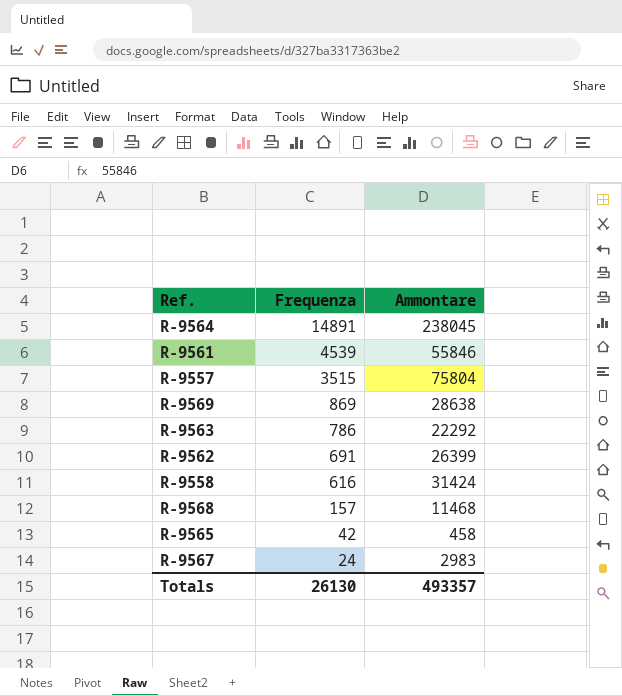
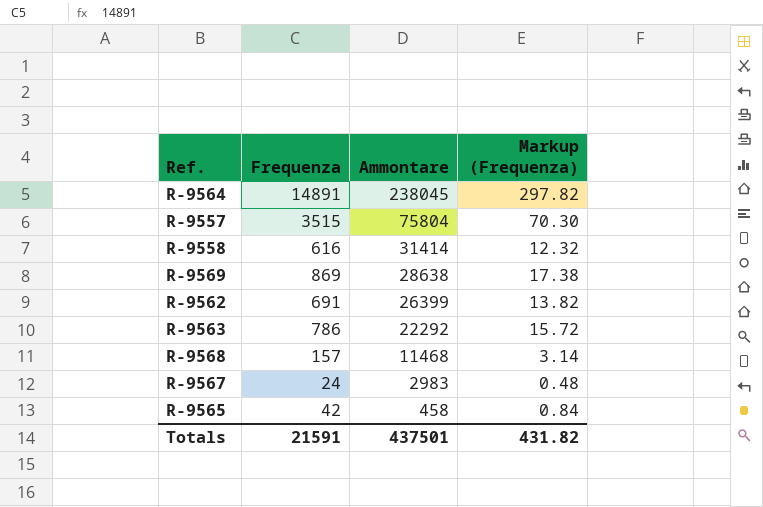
row order: Frequenza descending -> Ammontare descending
column Markup (Frequenza) | formula: none -> [Frequenza] * 0.02
row R-9561: 4539 | 55846 -> none
R-9558 | Ammontare: 31424 -> 31414
Totals | Frequenza: 26130 -> 21591
Totals | Ammontare: 493357 -> 437501

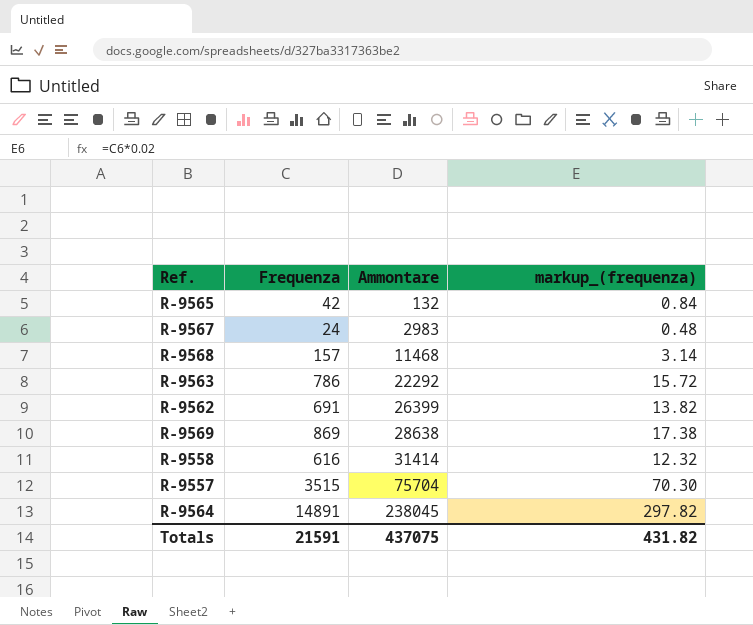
row order: Ammontare descending -> Ammontare ascending
column name: Markup (Frequenza) -> markup_(frequenza)
R-9565 | Ammontare: 458 -> 132
R-9557 | Ammontare: 75804 -> 75704
Totals | Ammontare: 437501 -> 437075

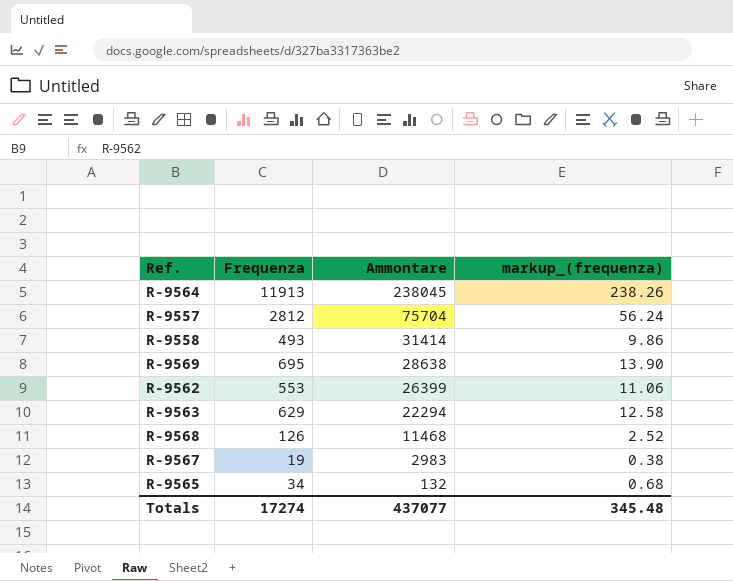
row order: Ammontare ascending -> Ammontare descending
R-9564 | Frequenza: 14891 -> 11913
R-9564 | markup_(frequenza): 297.82 -> 238.26
R-9557 | Frequenza: 3515 -> 2812
R-9557 | markup_(frequenza): 70.30 -> 56.24
R-9558 | Frequenza: 616 -> 493
R-9558 | markup_(frequenza): 12.32 -> 9.86
R-9569 | Frequenza: 869 -> 695
R-9569 | markup_(frequenza): 17.38 -> 13.90
R-9562 | Frequenza: 691 -> 553
R-9562 | markup_(frequenza): 13.82 -> 11.06
R-9563 | Frequenza: 786 -> 629
R-9563 | Ammontare: 22292 -> 22294
R-9563 | markup_(frequenza): 15.72 -> 12.58
R-9568 | Frequenza: 157 -> 126
R-9568 | markup_(frequenza): 3.14 -> 2.52
R-9567 | Frequenza: 24 -> 19
R-9567 | markup_(frequenza): 0.48 -> 0.38
R-9565 | Frequenza: 42 -> 34
R-9565 | markup_(frequenza): 0.84 -> 0.68
Totals | Frequenza: 21591 -> 17274
Totals | Ammontare: 437075 -> 437077
Totals | markup_(frequenza): 431.82 -> 345.48

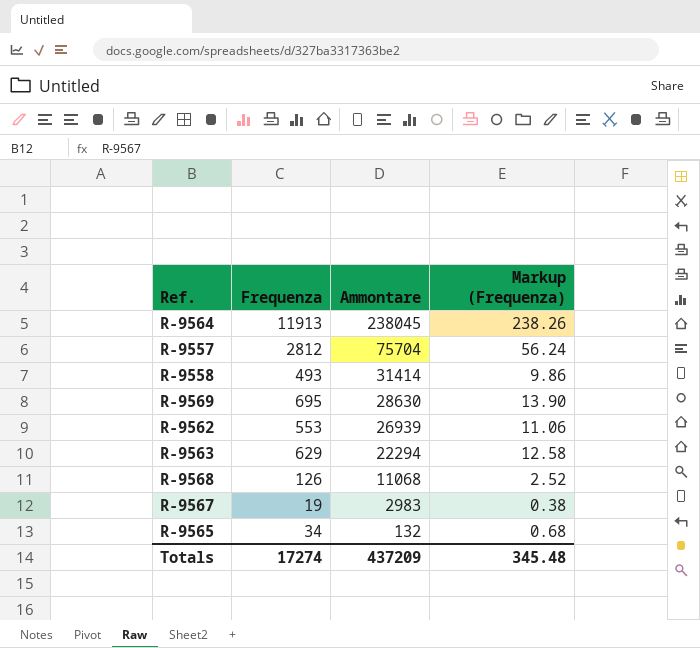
column name: markup_(frequenza) -> Markup (Frequenza)
R-9569 | Ammontare: 28638 -> 28630
R-9562 | Ammontare: 26399 -> 26939
R-9568 | Ammontare: 11468 -> 11068
Totals | Ammontare: 437077 -> 437209

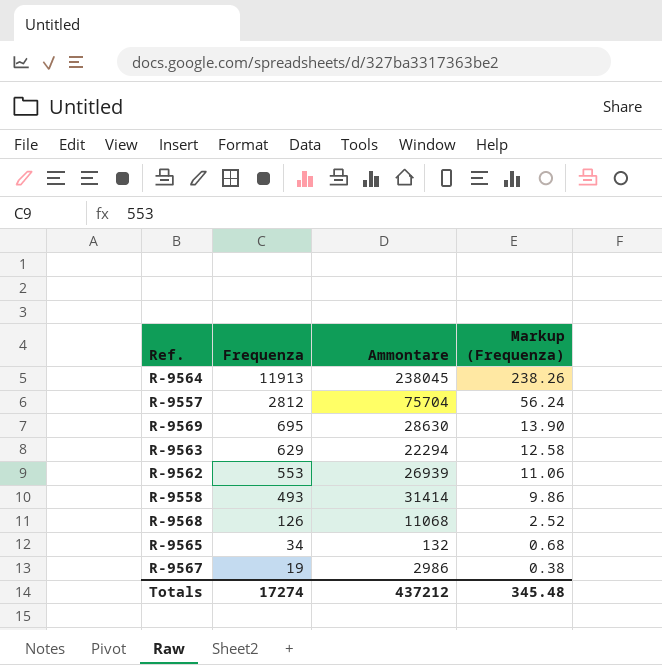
row order: Ammontare descending -> Frequenza descending
R-9567 | Ammontare: 2983 -> 2986
Totals | Ammontare: 437209 -> 437212

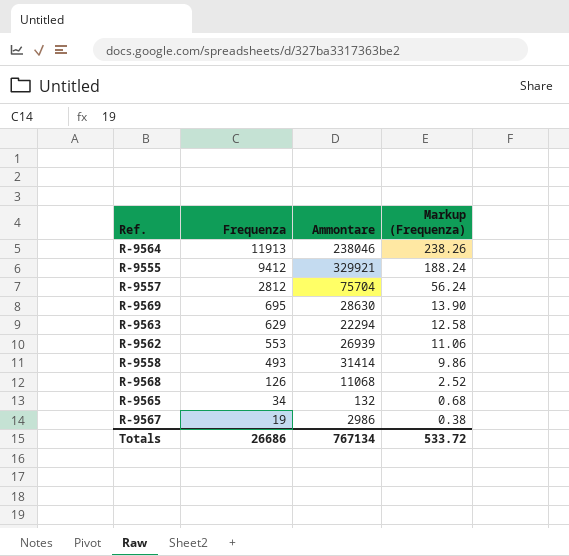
R-9564 | Ammontare: 238045 -> 238046
row R-9555: none -> 9412 | 329921 | 188.24
Totals | Frequenza: 17274 -> 26686
Totals | Ammontare: 437212 -> 767134
Totals | Markup (Frequenza): 345.48 -> 533.72

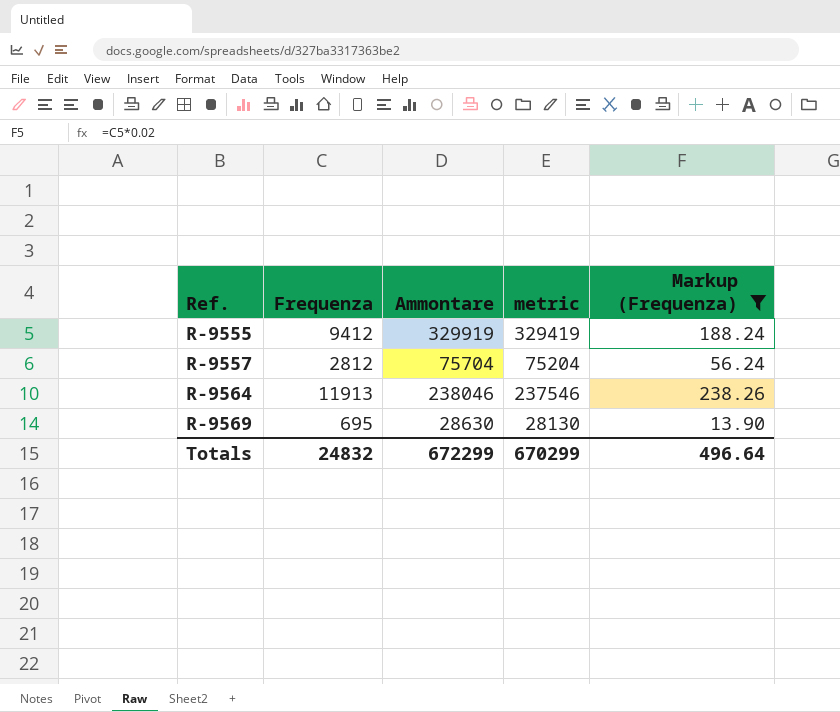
filter: none -> Markup (Frequenza) >= 13.90
row order: Frequenza descending -> Ref. ascending
column metric | formula: none -> [Ammontare] - 500
R-9555 | Ammontare: 329921 -> 329919
Totals | Frequenza: 26686 -> 24832
Totals | Ammontare: 767134 -> 672299
Totals | Markup (Frequenza): 533.72 -> 496.64

